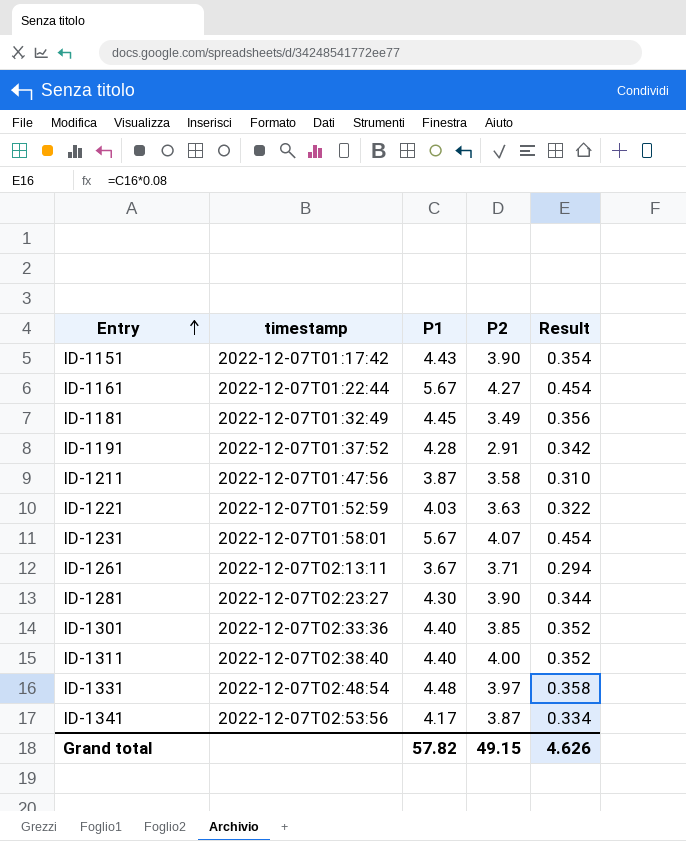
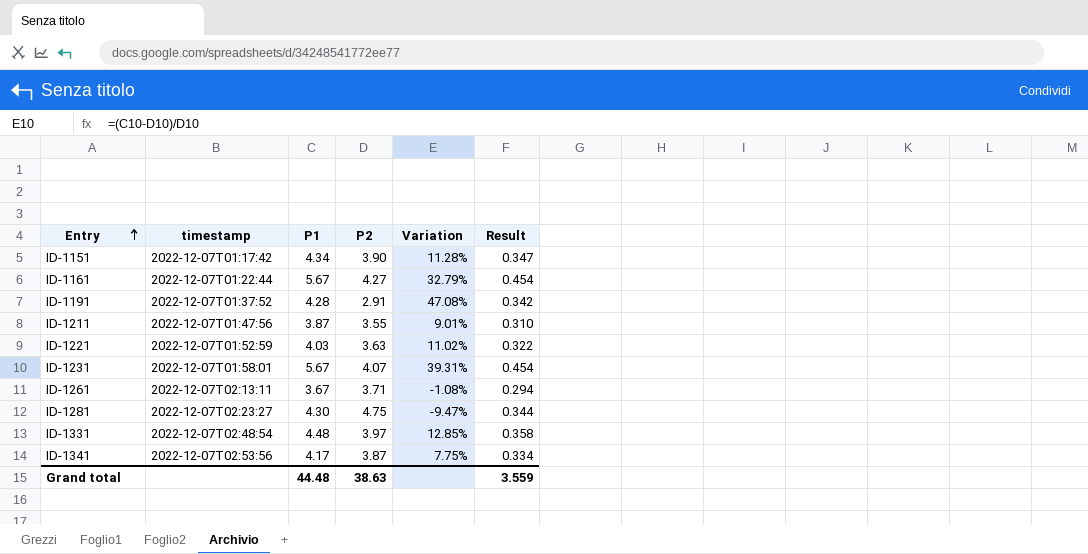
column Variation | formula: none -> ([P1] - [P2]) / [P2]
row ID-1181: 2022-12-07T01:32:49 | 4.45 | 3.49 | 0.356 -> none
row ID-1301: 2022-12-07T02:33:36 | 4.40 | 3.85 | 0.352 -> none
row ID-1311: 2022-12-07T02:38:40 | 4.40 | 4.00 | 0.352 -> none
ID-1151 | P1: 4.43 -> 4.34
ID-1151 | Result: 0.354 -> 0.347
ID-1211 | P2: 3.58 -> 3.55
ID-1281 | P2: 3.90 -> 4.75
Grand total | P1: 57.82 -> 44.48
Grand total | P2: 49.15 -> 38.63
Grand total | Result: 4.626 -> 3.559

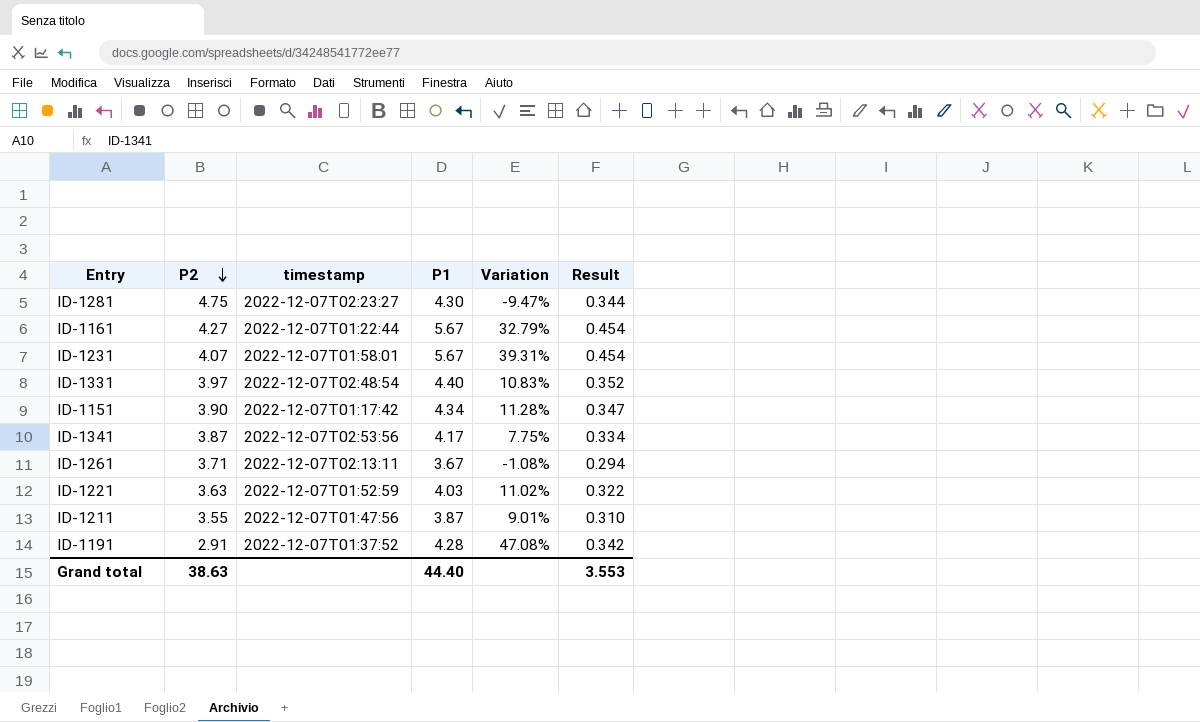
row order: Entry ascending -> P2 descending
column P2 | position: 4 -> 2
ID-1331 | P1: 4.48 -> 4.40
ID-1331 | Variation: 12.85% -> 10.83%
ID-1331 | Result: 0.358 -> 0.352
Grand total | P1: 44.48 -> 44.40
Grand total | Result: 3.559 -> 3.553

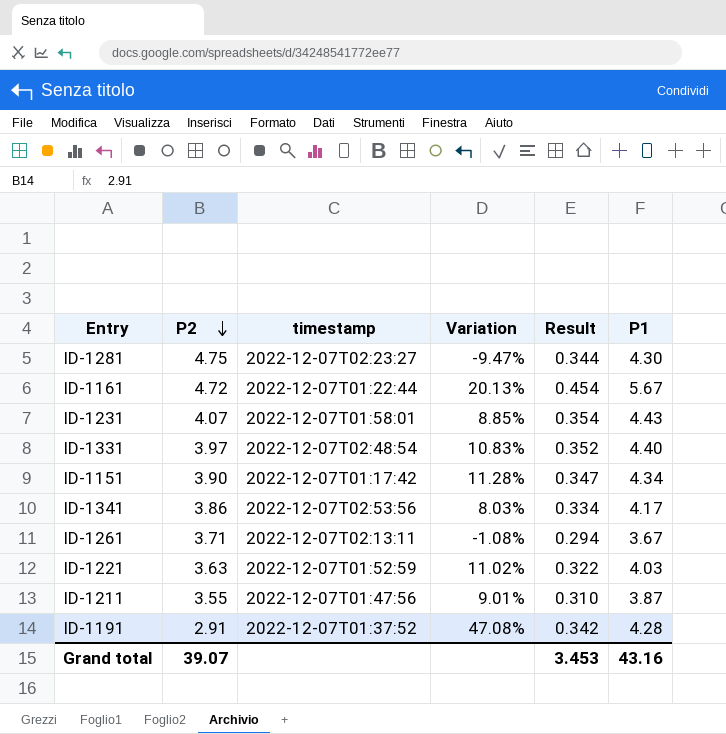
column P1 | position: 4 -> 6
ID-1161 | P2: 4.27 -> 4.72
ID-1161 | Variation: 32.79% -> 20.13%
ID-1231 | Variation: 39.31% -> 8.85%
ID-1231 | Result: 0.454 -> 0.354
ID-1231 | P1: 5.67 -> 4.43
ID-1341 | P2: 3.87 -> 3.86
ID-1341 | Variation: 7.75% -> 8.03%
Grand total | P2: 38.63 -> 39.07
Grand total | Result: 3.553 -> 3.453
Grand total | P1: 44.40 -> 43.16

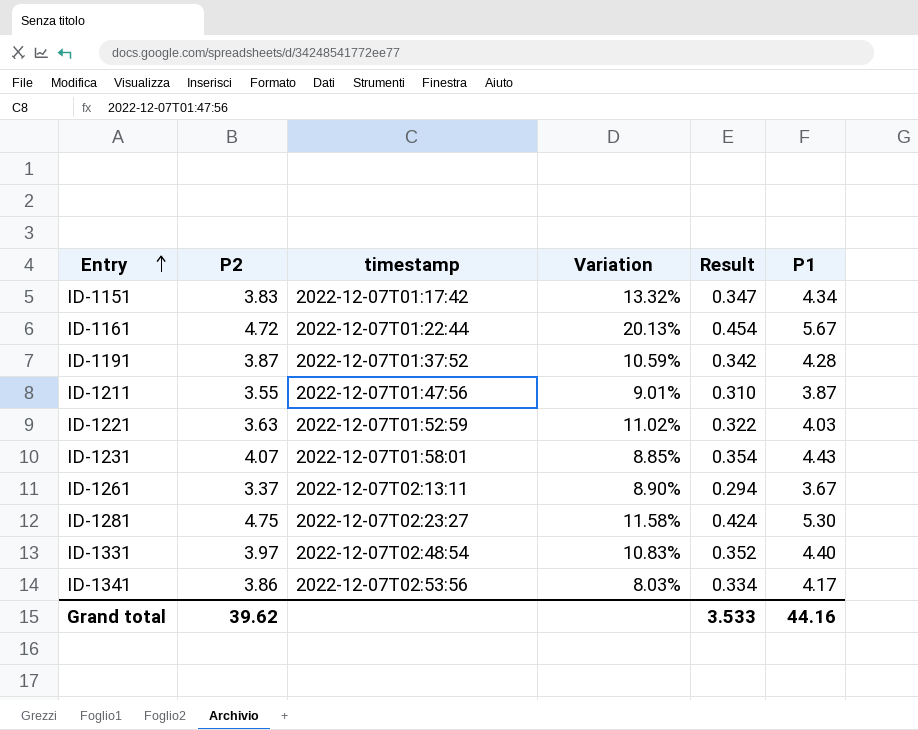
row order: P2 descending -> Entry ascending
ID-1151 | P2: 3.90 -> 3.83
ID-1151 | Variation: 11.28% -> 13.32%
ID-1191 | P2: 2.91 -> 3.87
ID-1191 | Variation: 47.08% -> 10.59%
ID-1261 | P2: 3.71 -> 3.37
ID-1261 | Variation: -1.08% -> 8.90%
ID-1281 | Variation: -9.47% -> 11.58%
ID-1281 | Result: 0.344 -> 0.424
ID-1281 | P1: 4.30 -> 5.30
Grand total | P2: 39.07 -> 39.62
Grand total | Result: 3.453 -> 3.533
Grand total | P1: 43.16 -> 44.16

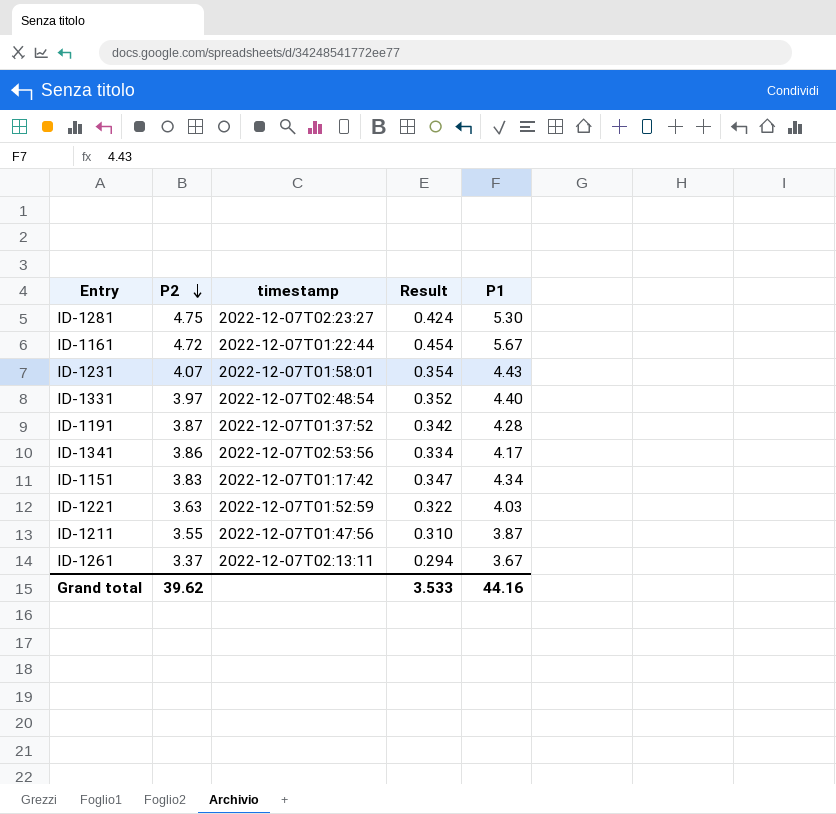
row order: Entry ascending -> P2 descending
column Variation | formula: ([P1] - [P2]) / [P2] -> none

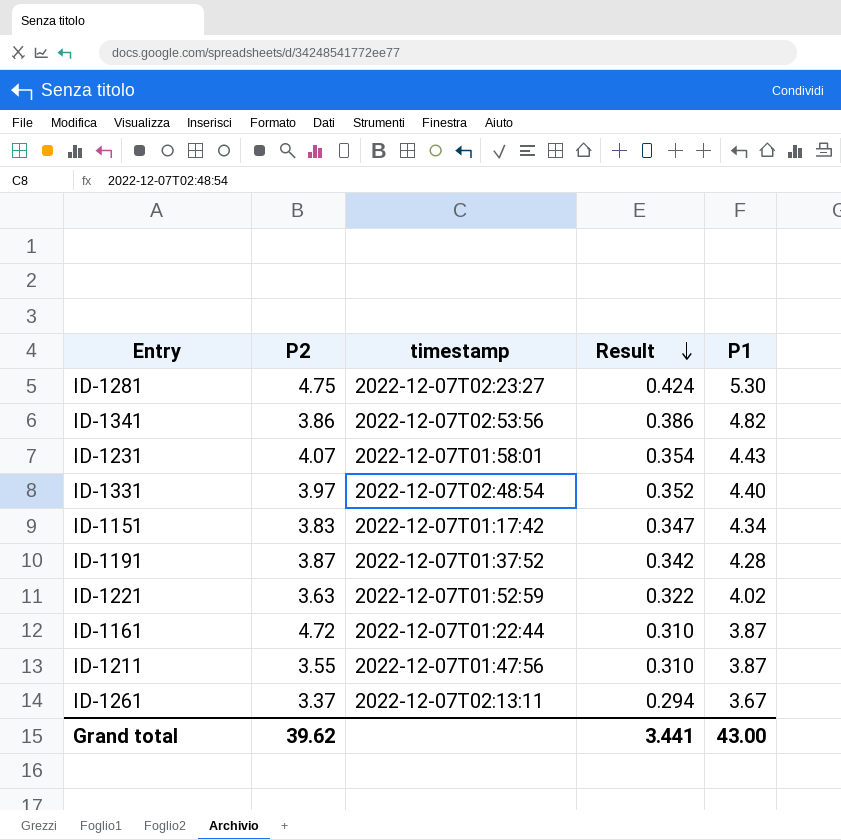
row order: P2 descending -> Result descending
ID-1341 | Result: 0.334 -> 0.386
ID-1341 | P1: 4.17 -> 4.82
ID-1221 | P1: 4.03 -> 4.02
ID-1161 | Result: 0.454 -> 0.310
ID-1161 | P1: 5.67 -> 3.87
Grand total | Result: 3.533 -> 3.441
Grand total | P1: 44.16 -> 43.00

